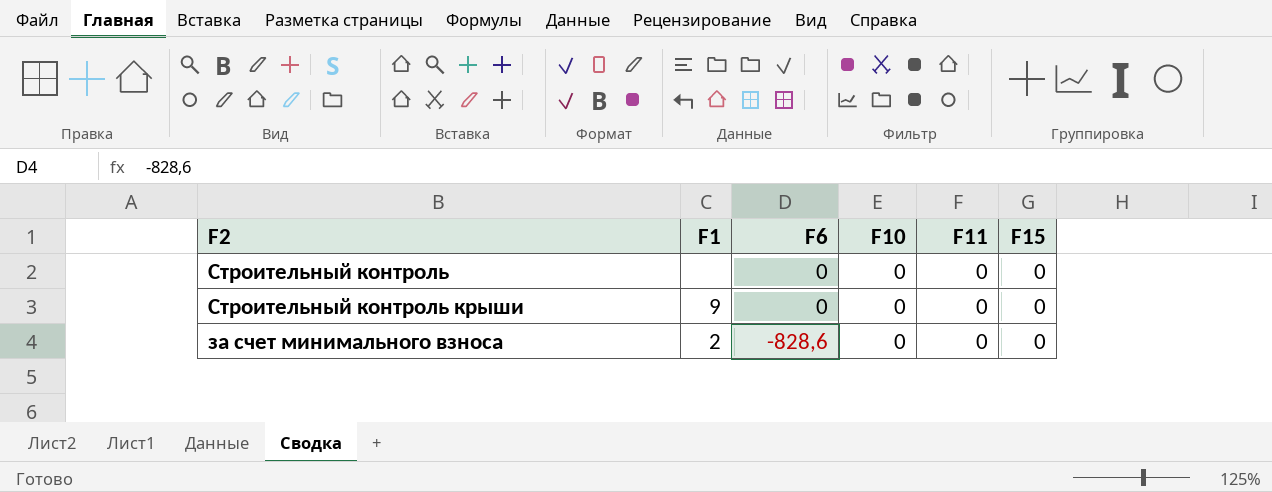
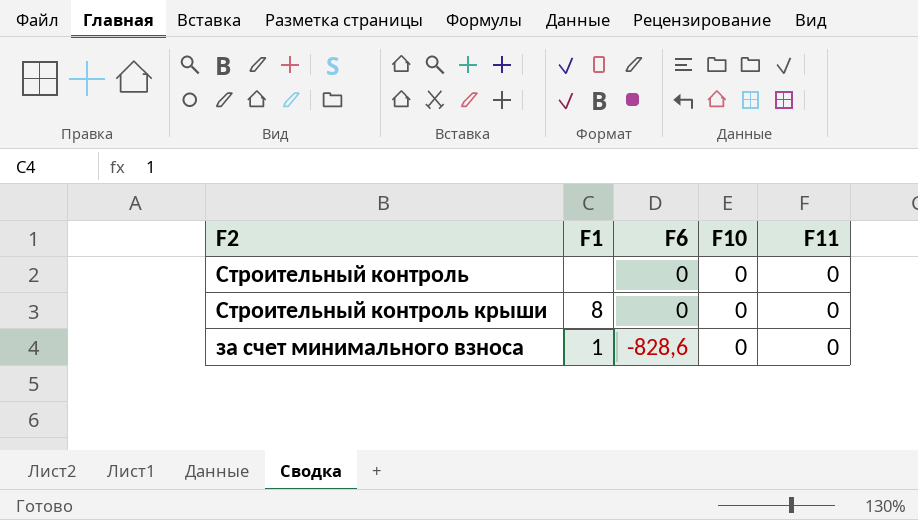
column F15 | position: 6 -> none
Строительный контроль крыши | F1: 9 -> 8
за счет минимального взноса | F1: 2 -> 1

